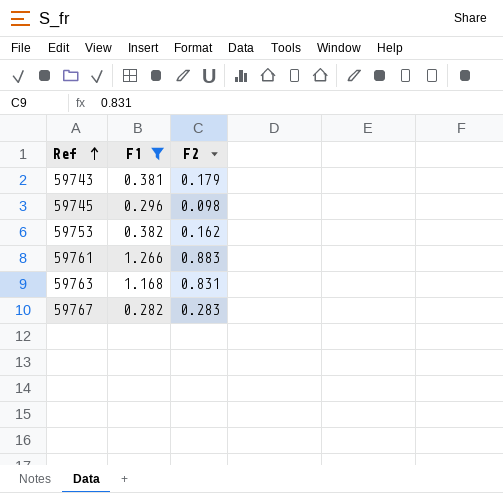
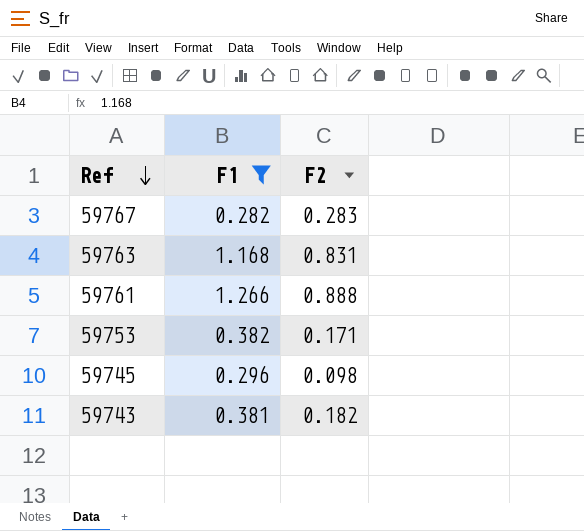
row order: Ref ascending -> Ref descending
59761 | F2: 0.883 -> 0.888
59753 | F2: 0.162 -> 0.171
59743 | F2: 0.179 -> 0.182

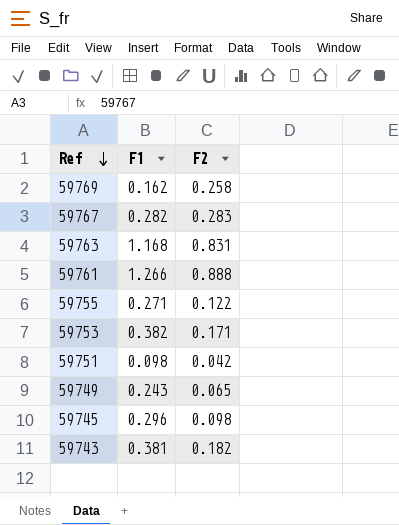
filter: F1 >= 0.282 -> none

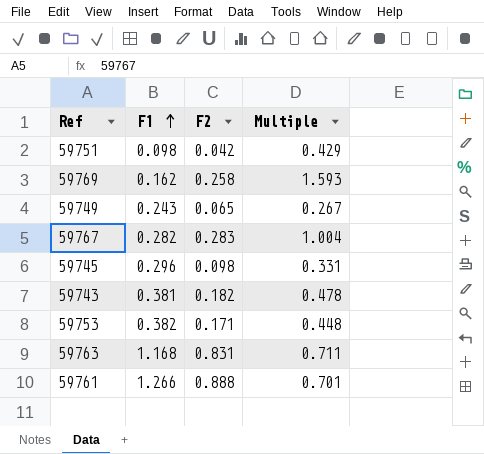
row order: Ref descending -> F1 ascending
column Multiple | formula: none -> [F2] / [F1]
row 59755: 0.271 | 0.122 -> none

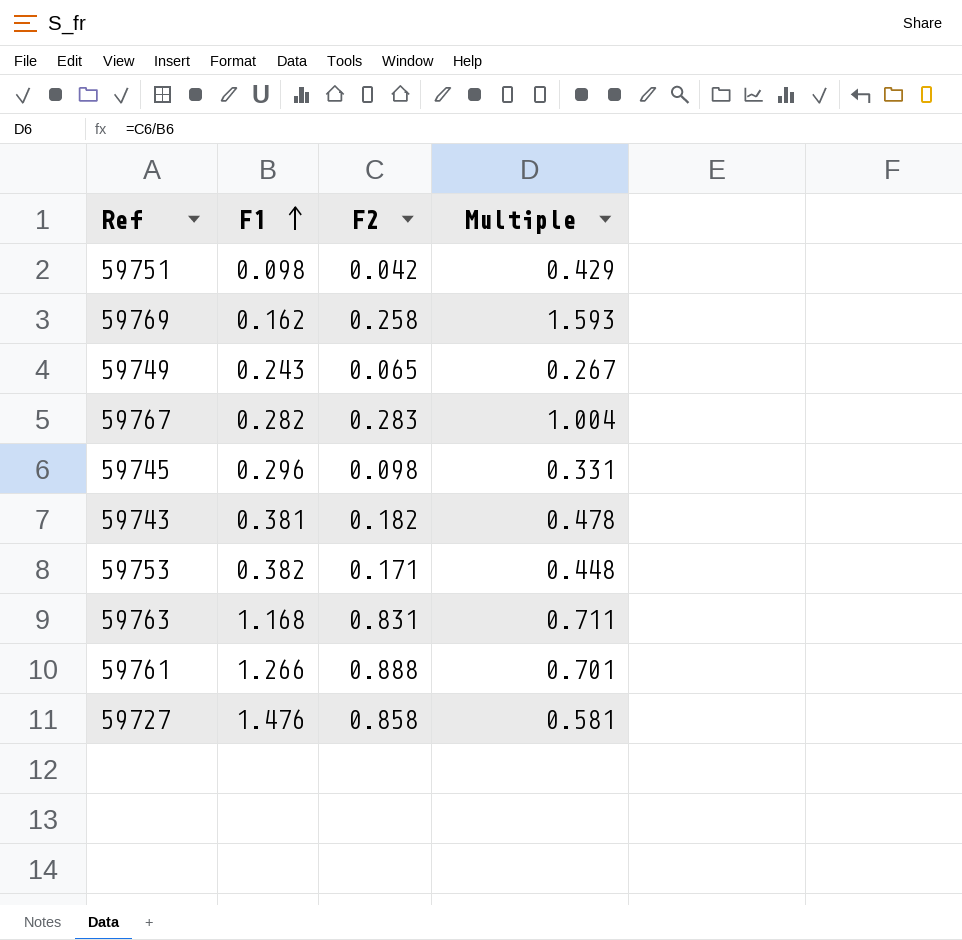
row 59727: none -> 1.476 | 0.858 | 0.581

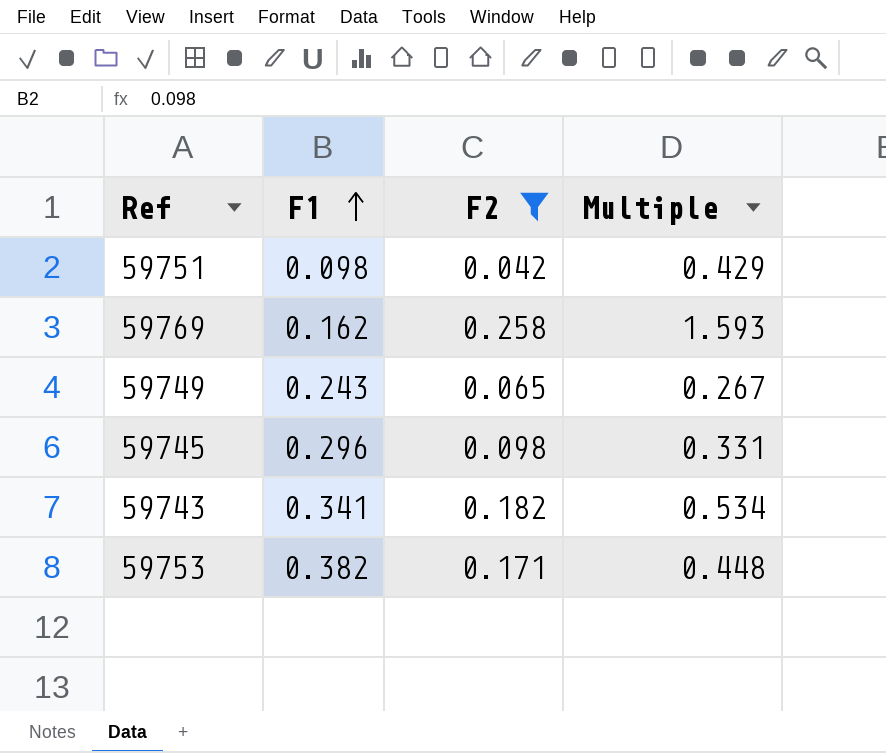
filter: none -> F2 <= 0.258
59743 | F1: 0.381 -> 0.341
59743 | Multiple: 0.478 -> 0.534

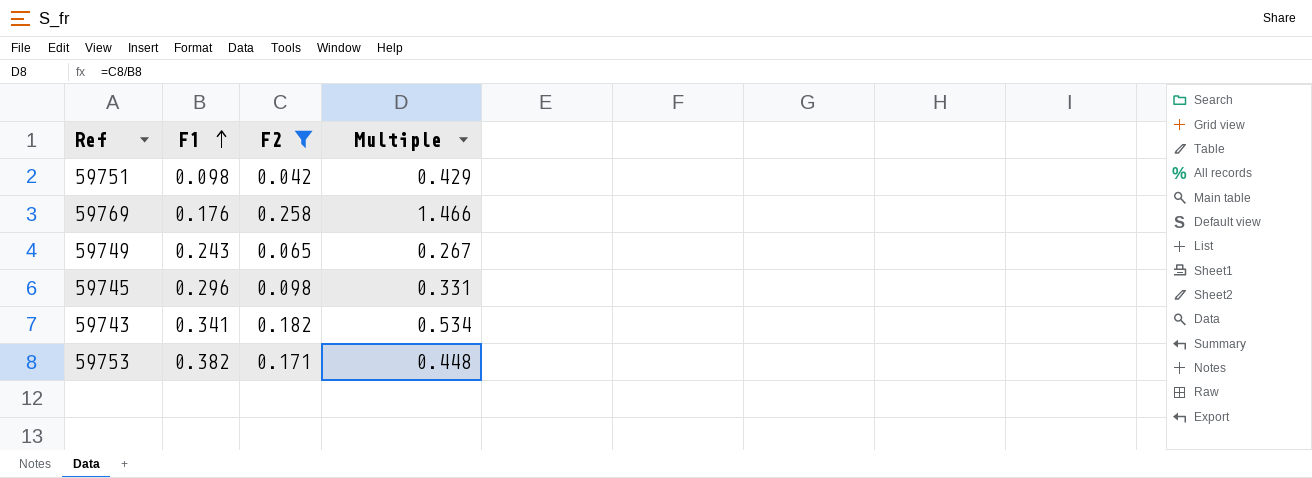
59769 | F1: 0.162 -> 0.176
59769 | Multiple: 1.593 -> 1.466

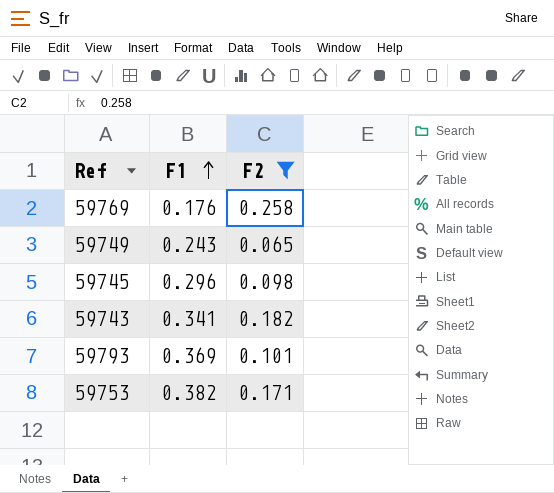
column Multiple | formula: [F2] / [F1] -> none
row 59751: 0.098 | 0.042 | 0.429 -> none
row 59793: none -> 0.369 | 0.101

